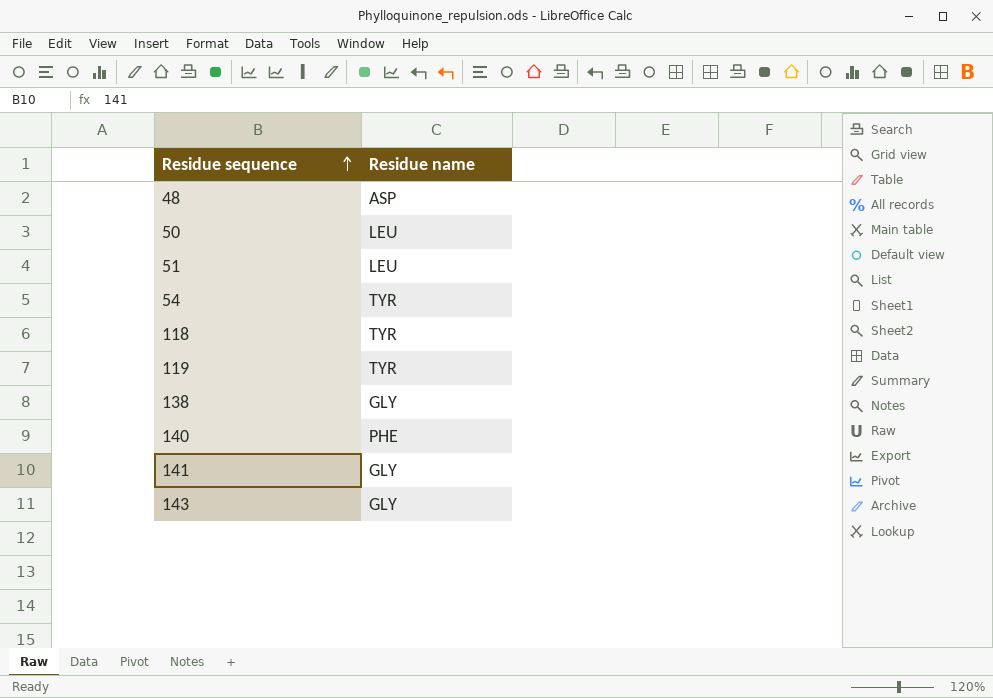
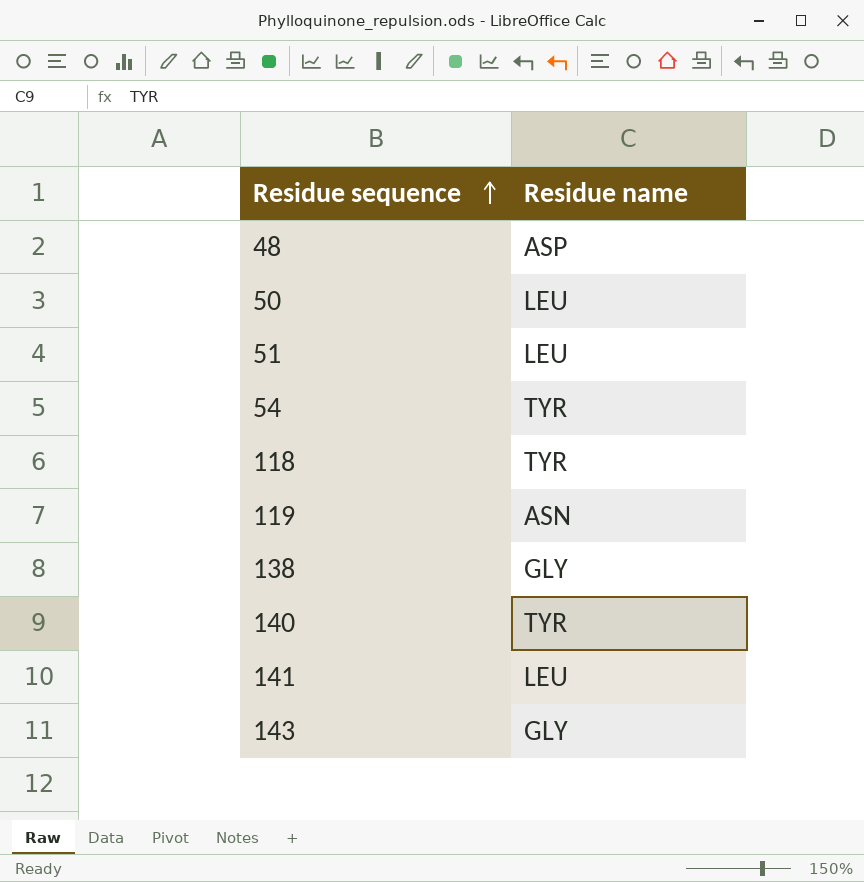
119 | Residue name: TYR -> ASN
140 | Residue name: PHE -> TYR
141 | Residue name: GLY -> LEU

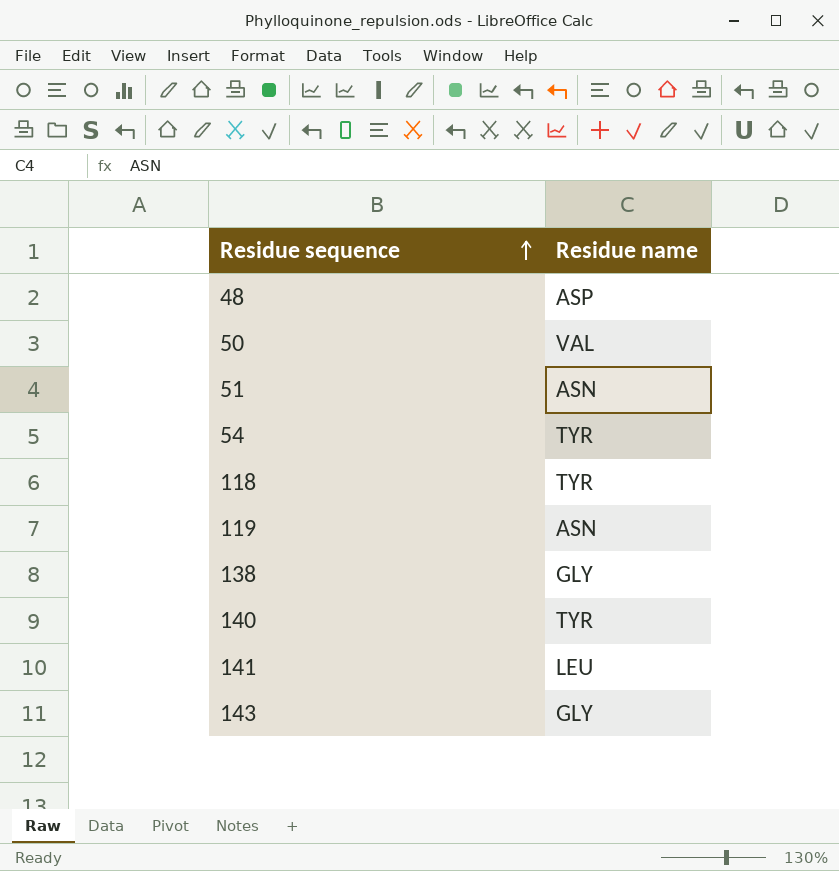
50 | Residue name: LEU -> VAL
51 | Residue name: LEU -> ASN

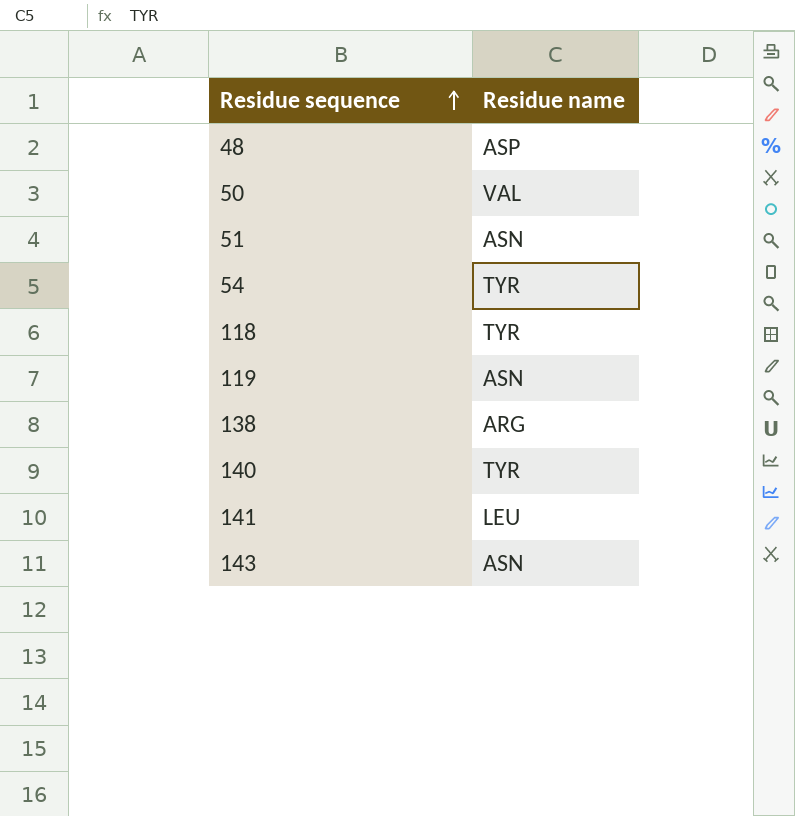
138 | Residue name: GLY -> ARG
143 | Residue name: GLY -> ASN

